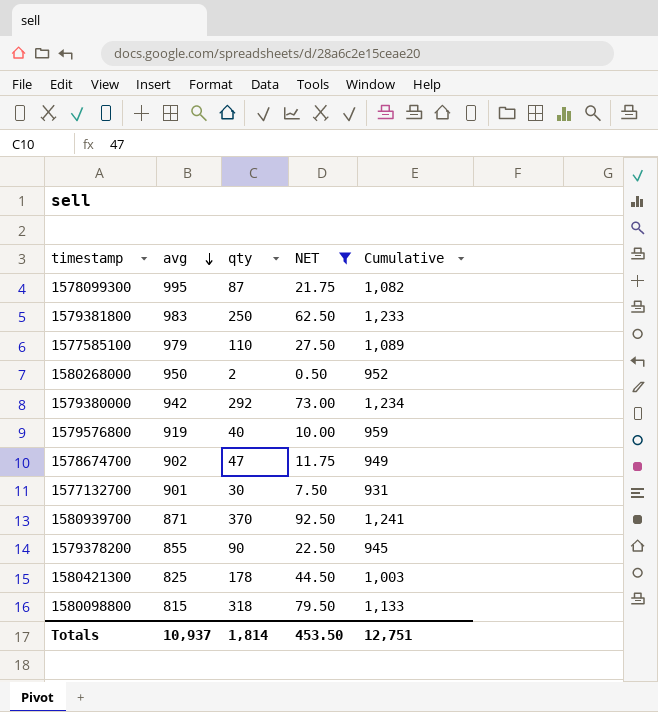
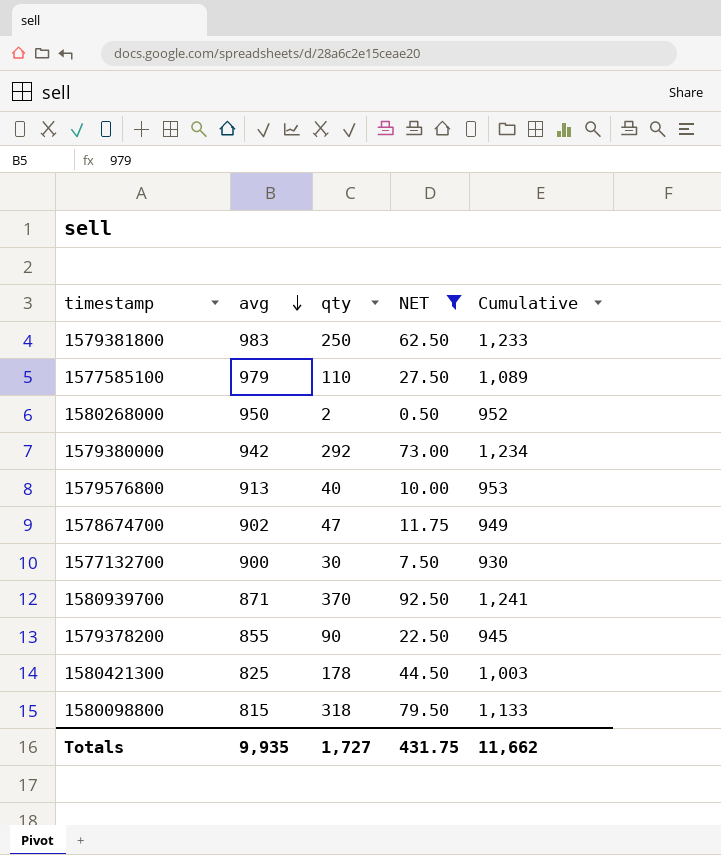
row 1578099300: 995 | 87 | 21.75 | 1,082 -> none
1579576800 | avg: 919 -> 913
1579576800 | Cumulative: 959 -> 953
1577132700 | avg: 901 -> 900
1577132700 | Cumulative: 931 -> 930
Totals | avg: 10,937 -> 9,935
Totals | qty: 1,814 -> 1,727
Totals | NET: 453.50 -> 431.75
Totals | Cumulative: 12,751 -> 11,662

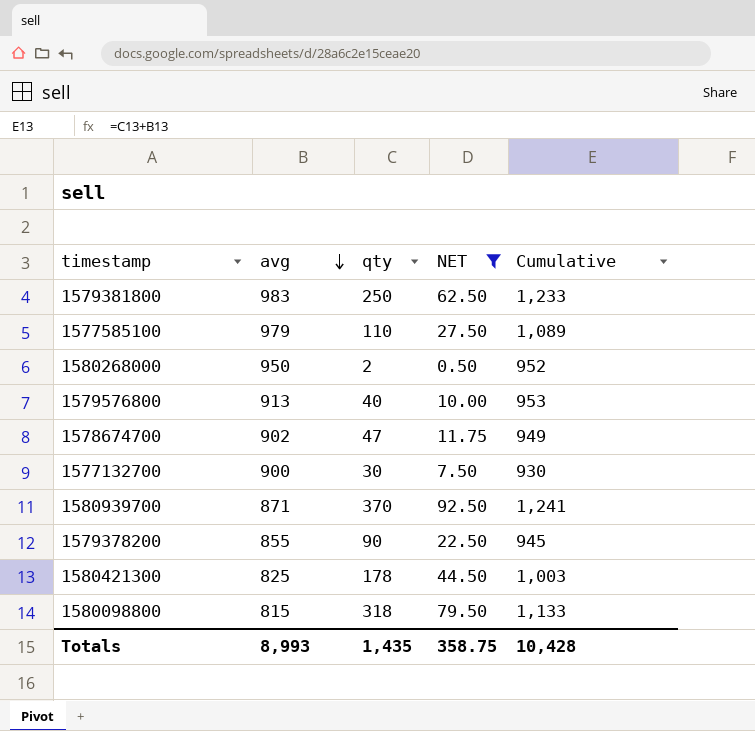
row 1579380000: 942 | 292 | 73.00 | 1,234 -> none
Totals | avg: 9,935 -> 8,993
Totals | qty: 1,727 -> 1,435
Totals | NET: 431.75 -> 358.75
Totals | Cumulative: 11,662 -> 10,428

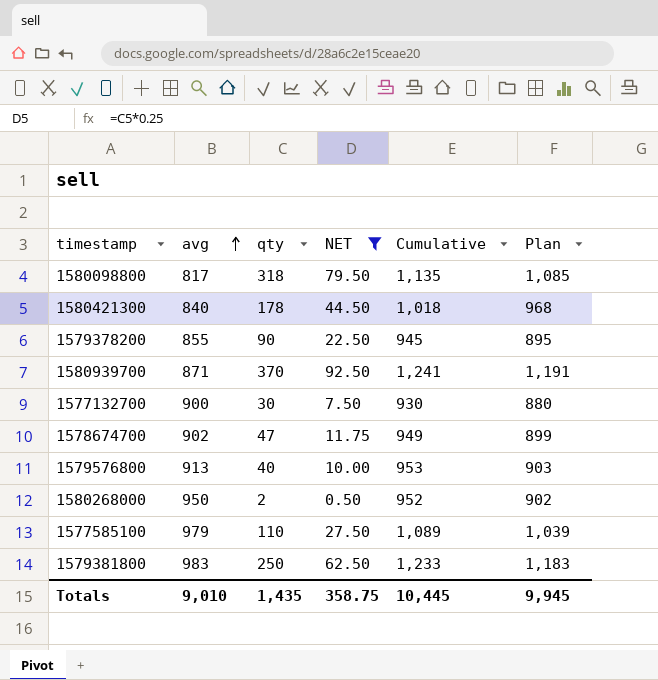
row order: avg descending -> avg ascending
column Plan | formula: none -> [Cumulative] - 50
1580098800 | avg: 815 -> 817
1580098800 | Cumulative: 1,133 -> 1,135
1580421300 | avg: 825 -> 840
1580421300 | Cumulative: 1,003 -> 1,018
Totals | avg: 8,993 -> 9,010
Totals | Cumulative: 10,428 -> 10,445

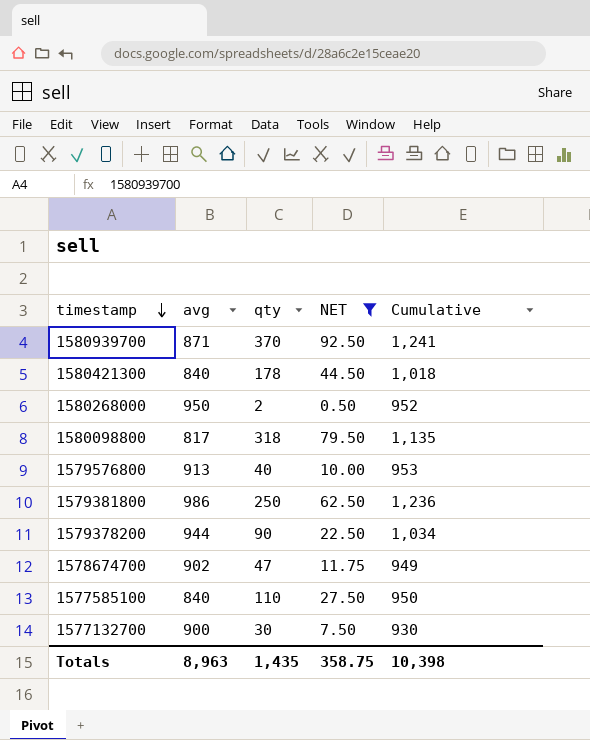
row order: avg ascending -> timestamp descending
column Plan | formula: [Cumulative] - 50 -> none
1579381800 | avg: 983 -> 986
1579381800 | Cumulative: 1,233 -> 1,236
1579378200 | avg: 855 -> 944
1579378200 | Cumulative: 945 -> 1,034
1577585100 | avg: 979 -> 840
1577585100 | Cumulative: 1,089 -> 950
Totals | avg: 9,010 -> 8,963
Totals | Cumulative: 10,445 -> 10,398

